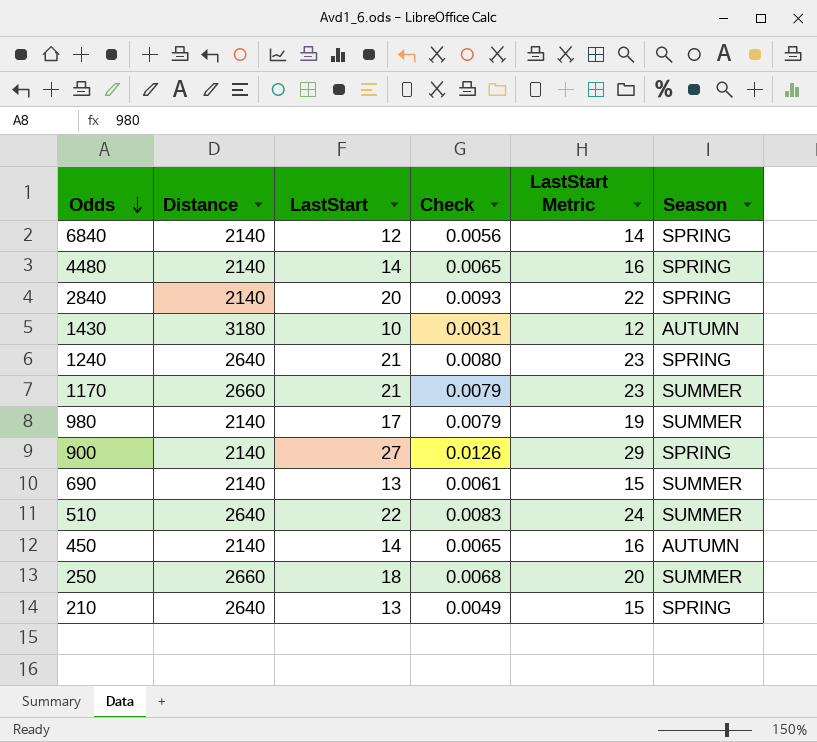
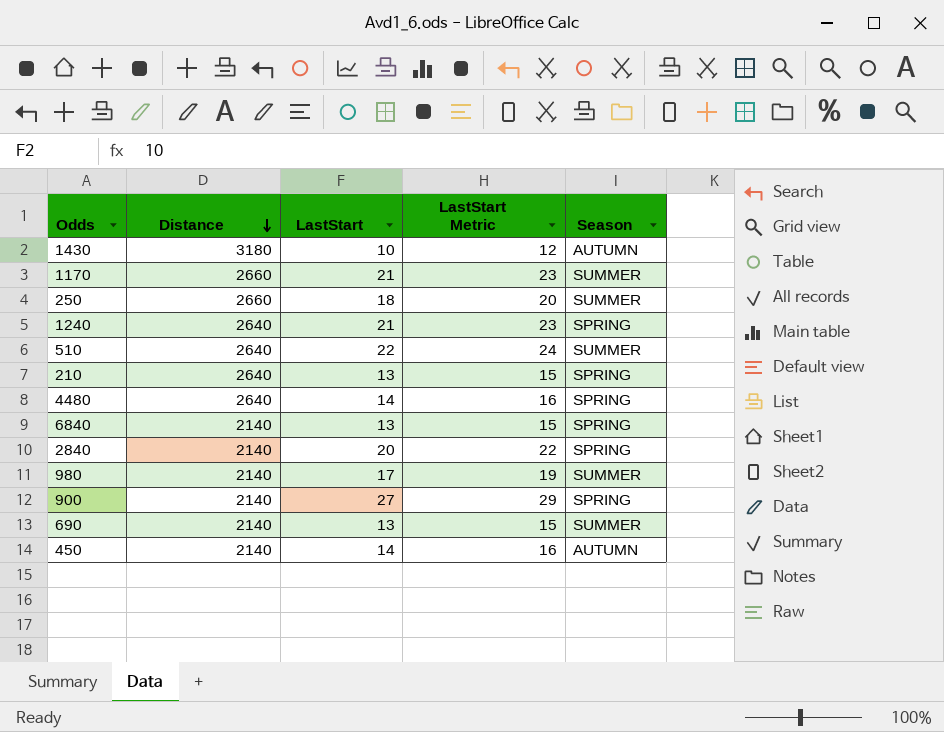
row order: Odds descending -> Distance descending
column Check | formula: [LastStart] / [Distance] -> none
4480 | Distance: 2140 -> 2640
6840 | LastStart: 12 -> 13
6840 | LastStart Metric: 14 -> 15

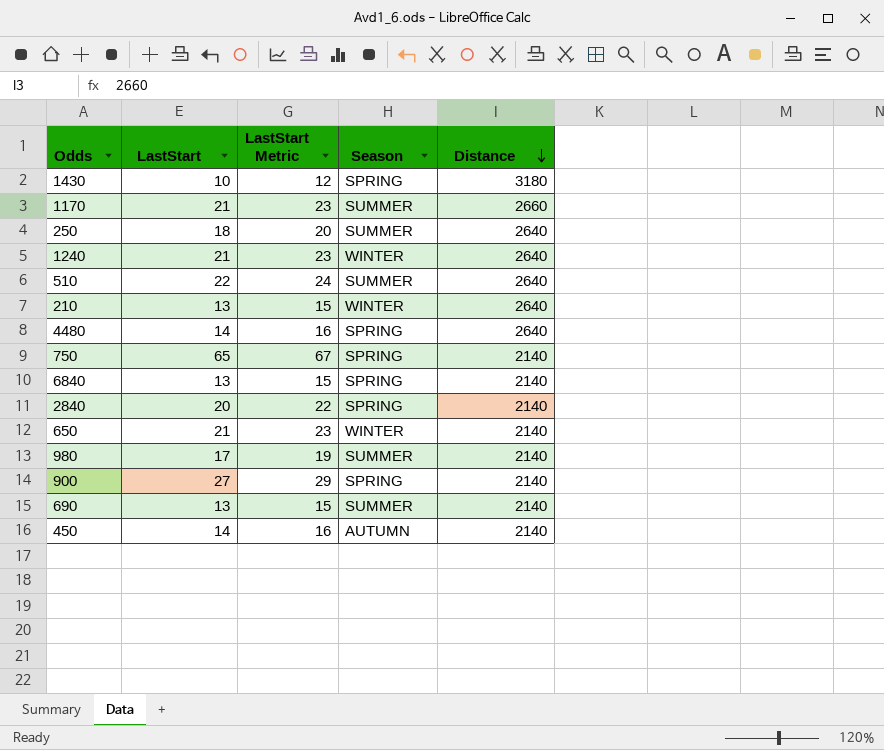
column Distance | position: 2 -> 5
1430 | Season: AUTUMN -> SPRING
250 | Distance: 2660 -> 2640
1240 | Season: SPRING -> WINTER
210 | Season: SPRING -> WINTER
row 750: none -> 65 | 67 | SPRING | 2140
row 650: none -> 21 | 23 | WINTER | 2140

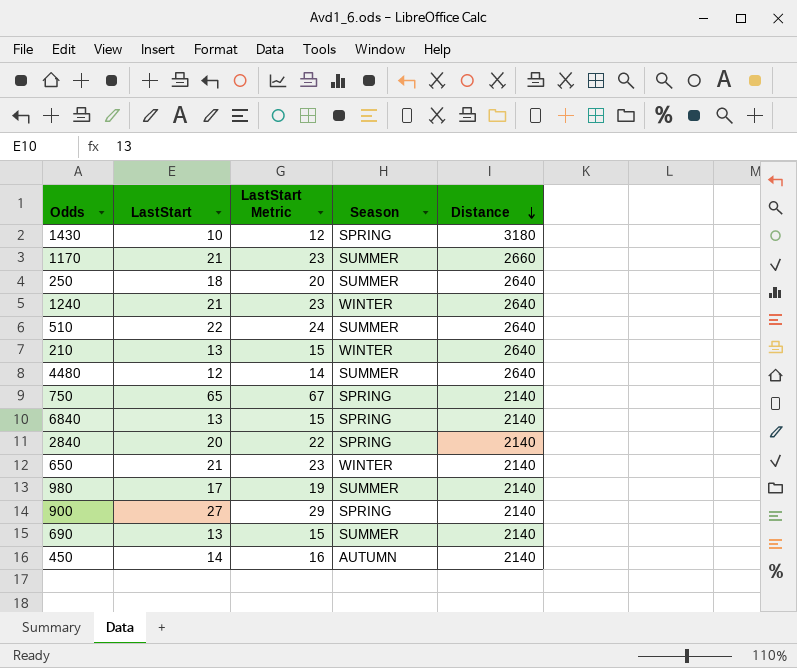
4480 | LastStart: 14 -> 12
4480 | LastStart Metric: 16 -> 14
4480 | Season: SPRING -> SUMMER

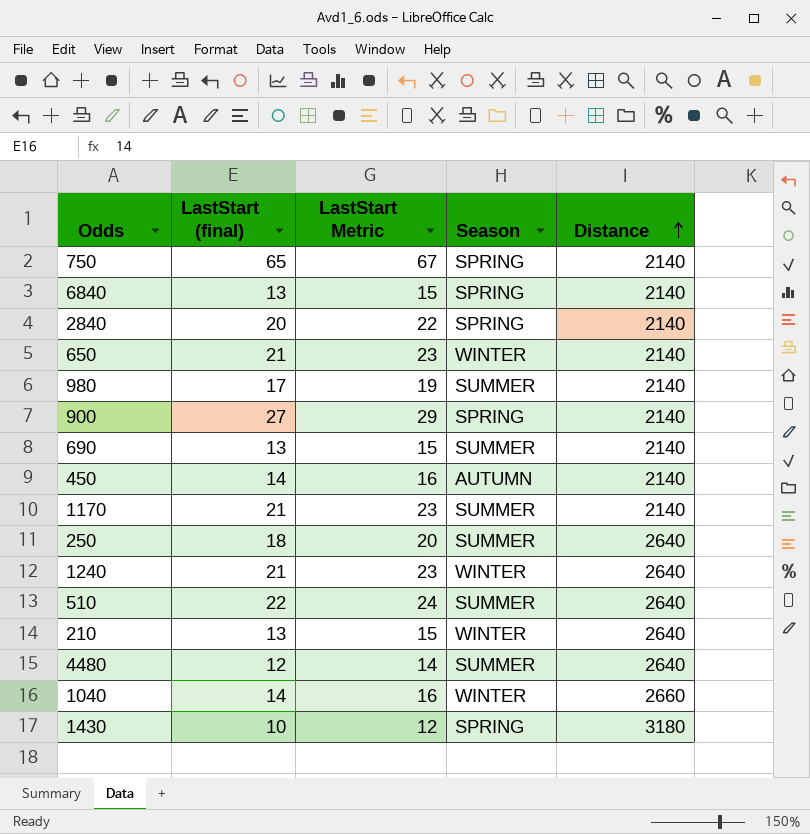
row order: Distance descending -> Distance ascending
column name: LastStart -> LastStart (final)
1170 | Distance: 2660 -> 2140
row 1040: none -> 14 | 16 | WINTER | 2660

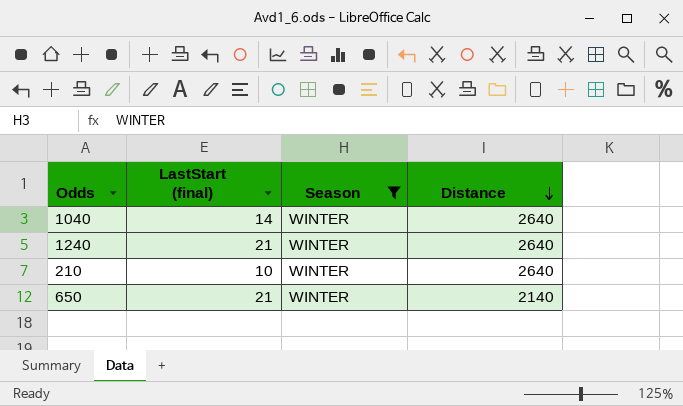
filter: none -> Season = WINTER
row order: Distance ascending -> Distance descending
column LastStart Metric | formula: [LastStart (final)] + 2 -> none
1040 | Distance: 2660 -> 2640
210 | LastStart (final): 13 -> 10

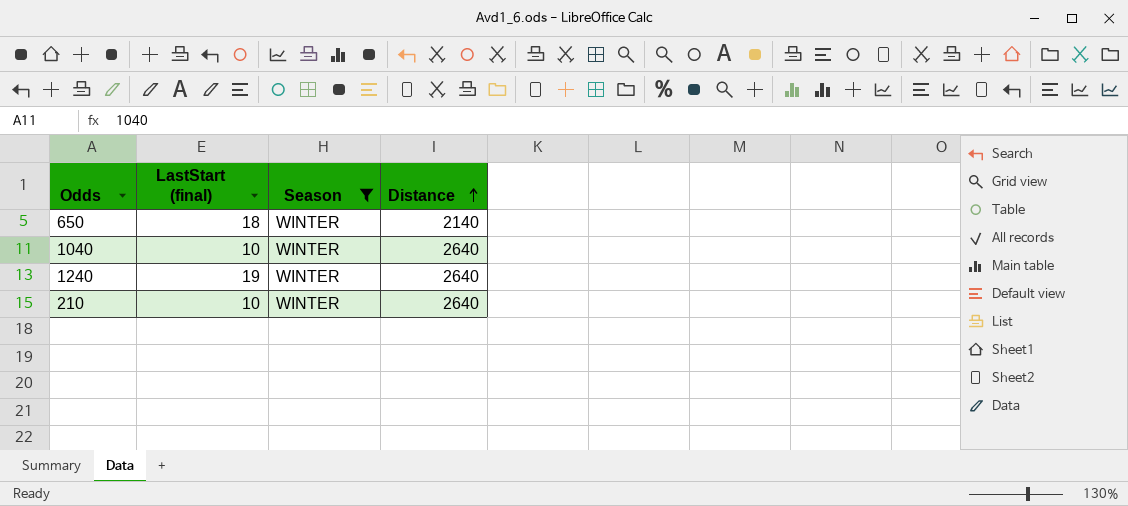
row order: Distance descending -> Distance ascending
650 | LastStart (final): 21 -> 18
1040 | LastStart (final): 14 -> 10
1240 | LastStart (final): 21 -> 19

